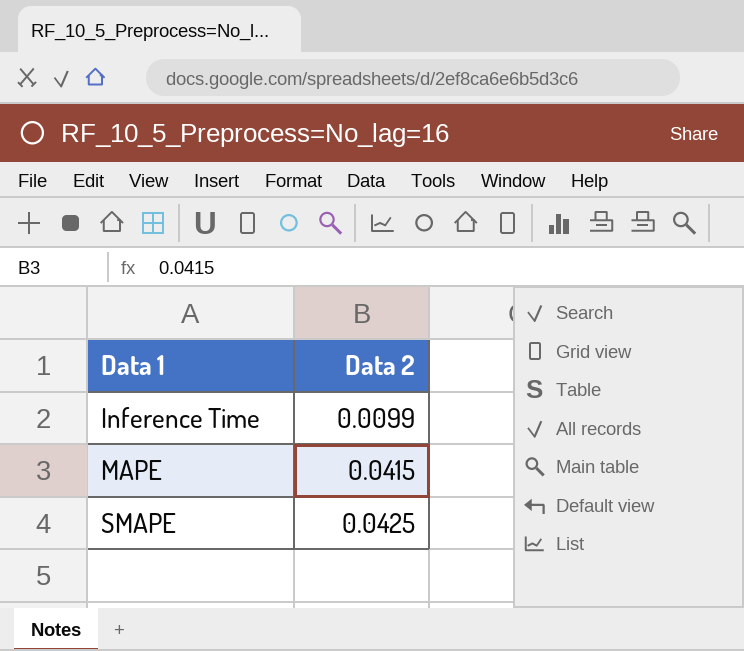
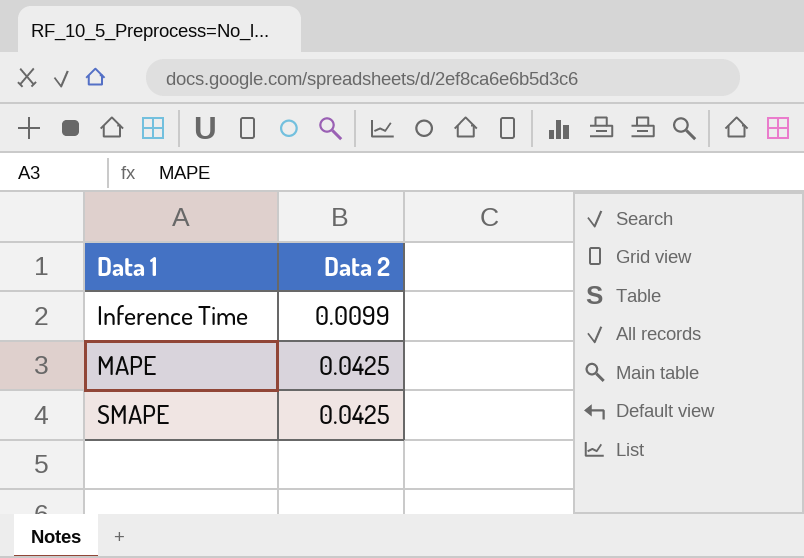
MAPE | Data 2: 0.0415 -> 0.0425

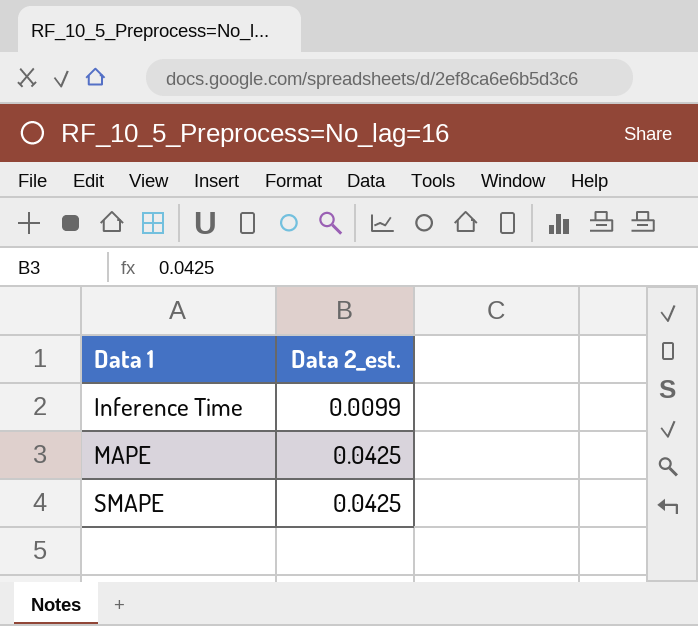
column name: Data 2 -> Data 2_est.

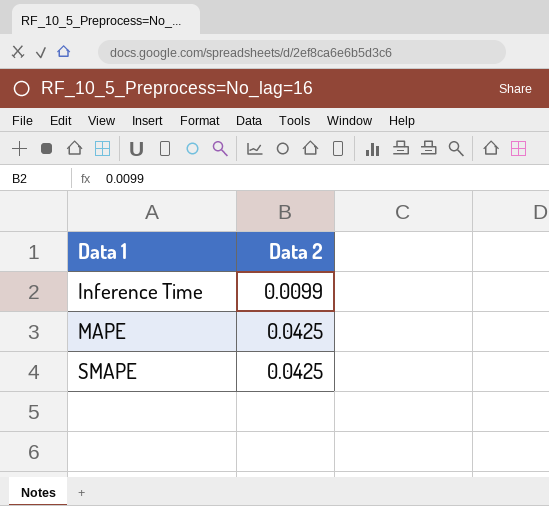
column name: Data 2_est. -> Data 2

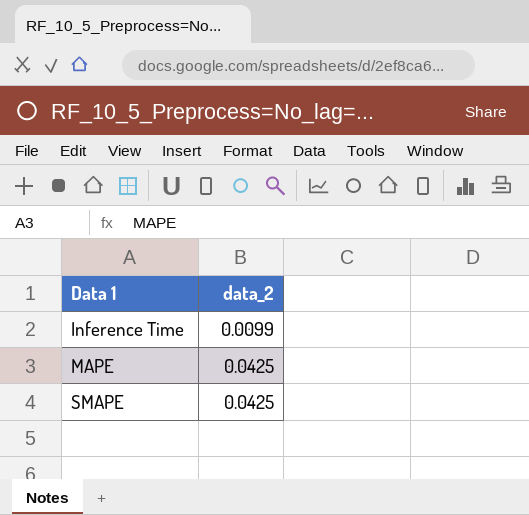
column name: Data 2 -> data_2

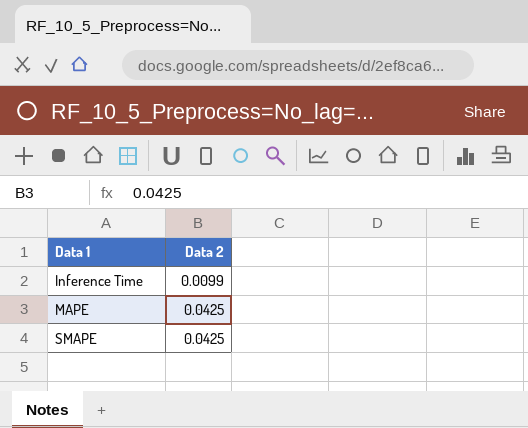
column name: data_2 -> Data 2

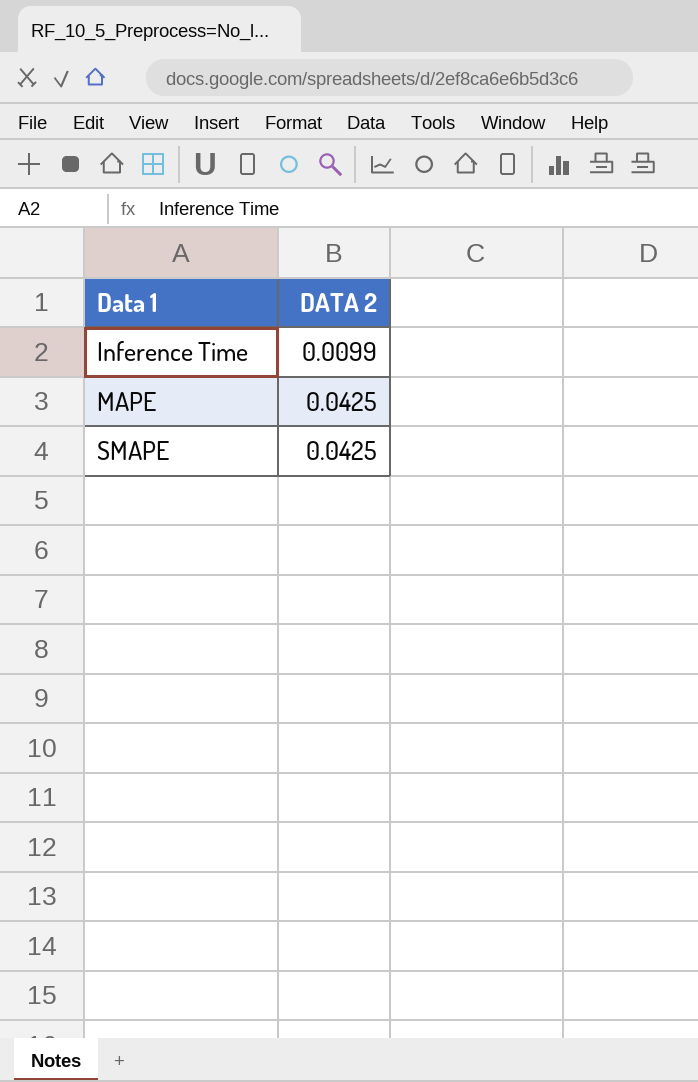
column name: Data 2 -> DATA 2

